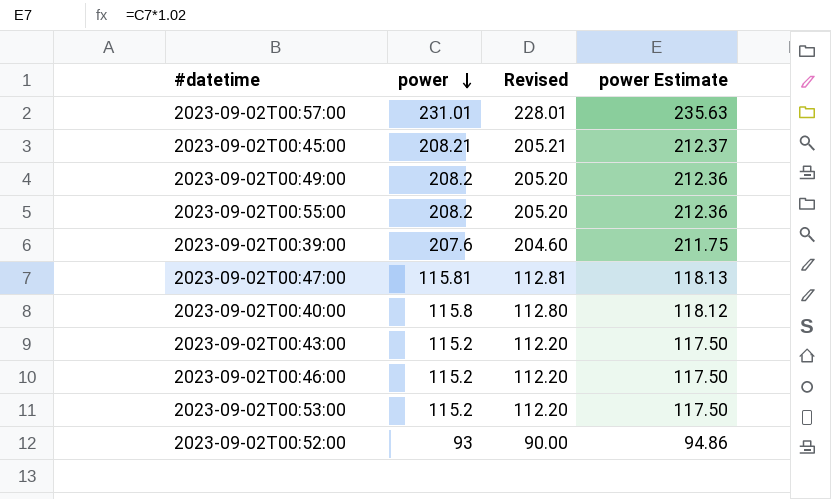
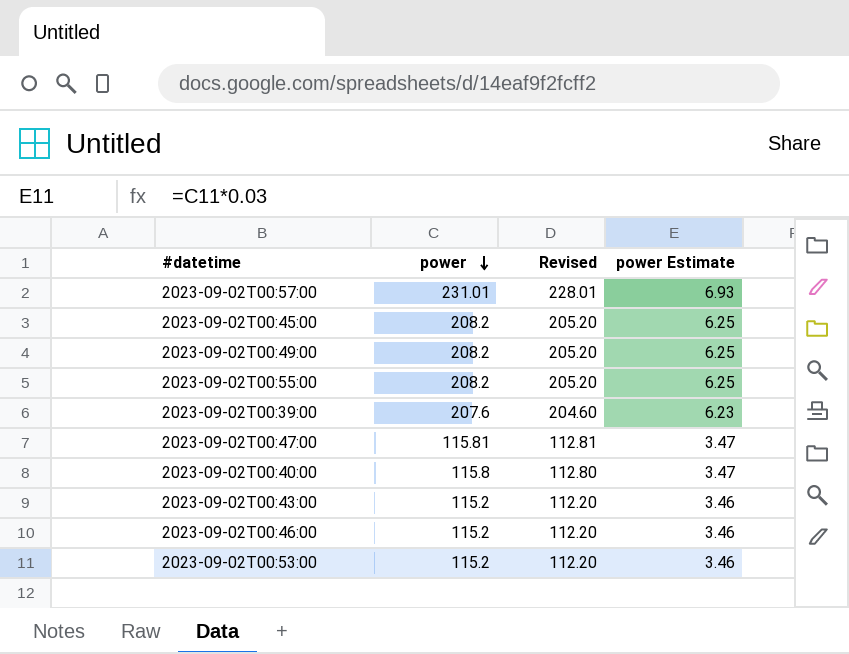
column power Estimate | formula: [power] * 1.02 -> [power] * 0.03
row 2023-09-02T00:52:00: 93 | 90.00 | 94.86 -> none
2023-09-02T00:45:00 | power: 208.21 -> 208.2
2023-09-02T00:45:00 | Revised: 205.21 -> 205.20

